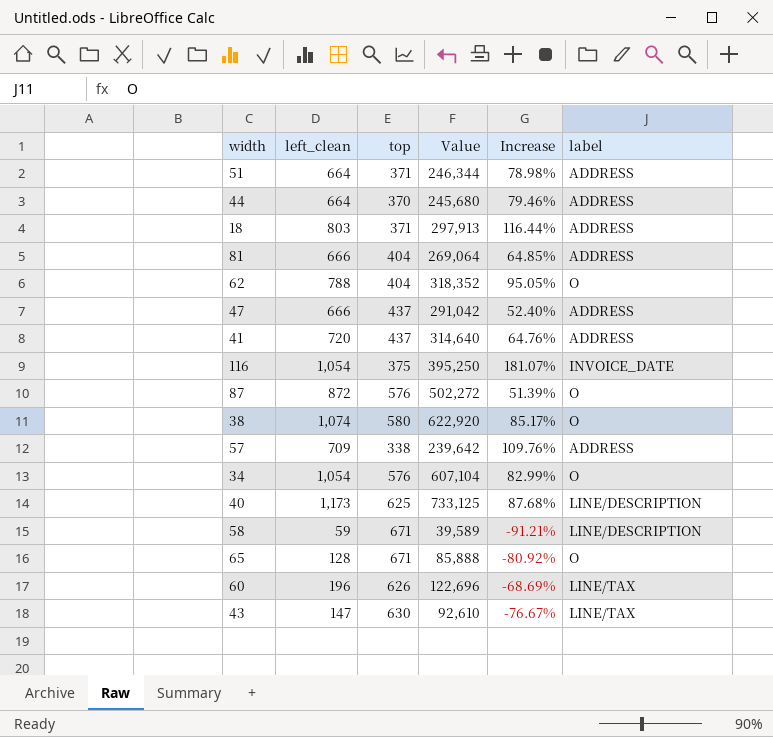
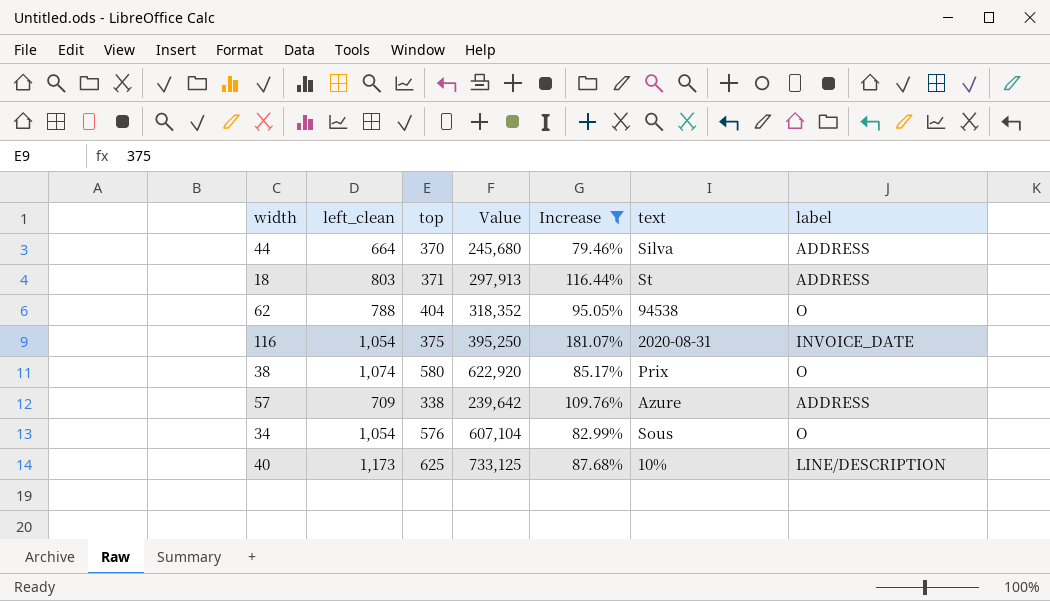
filter: none -> Increase >= 79.46%
column text | position: none -> 6

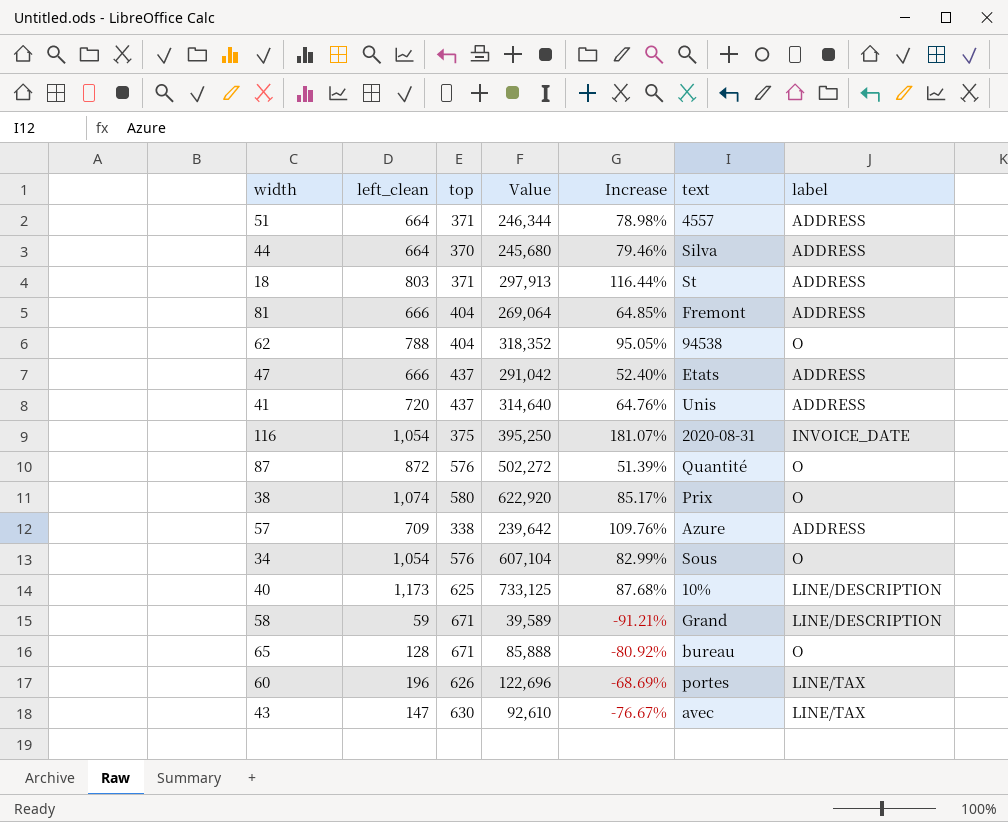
filter: Increase >= 79.46% -> none

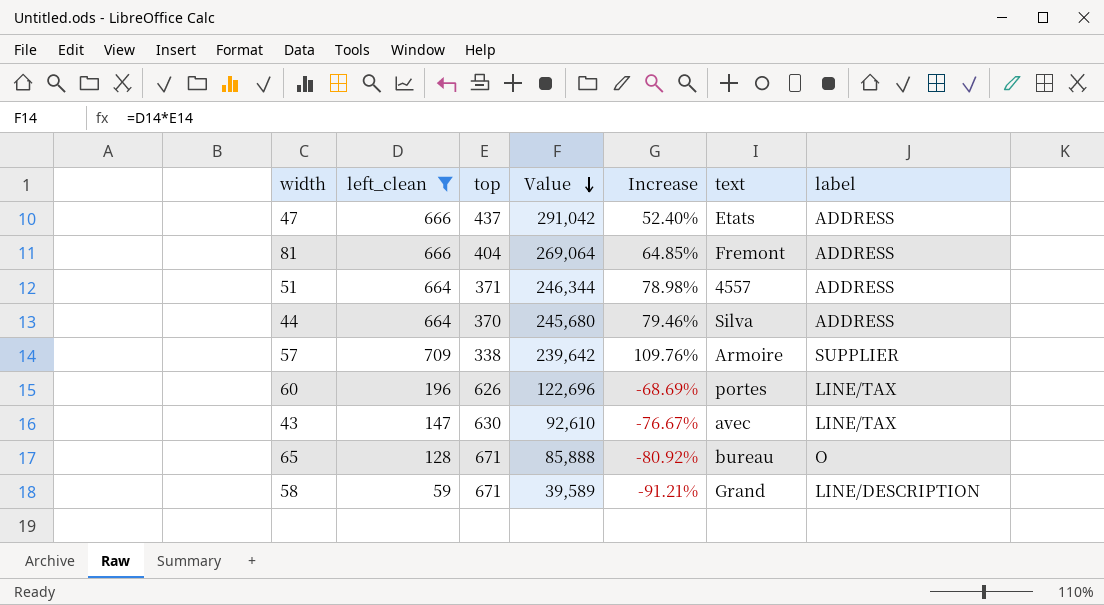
filter: none -> left_clean <= 709
row order: none -> Value descending
57 | text: Azure -> Armoire
57 | label: ADDRESS -> SUPPLIER

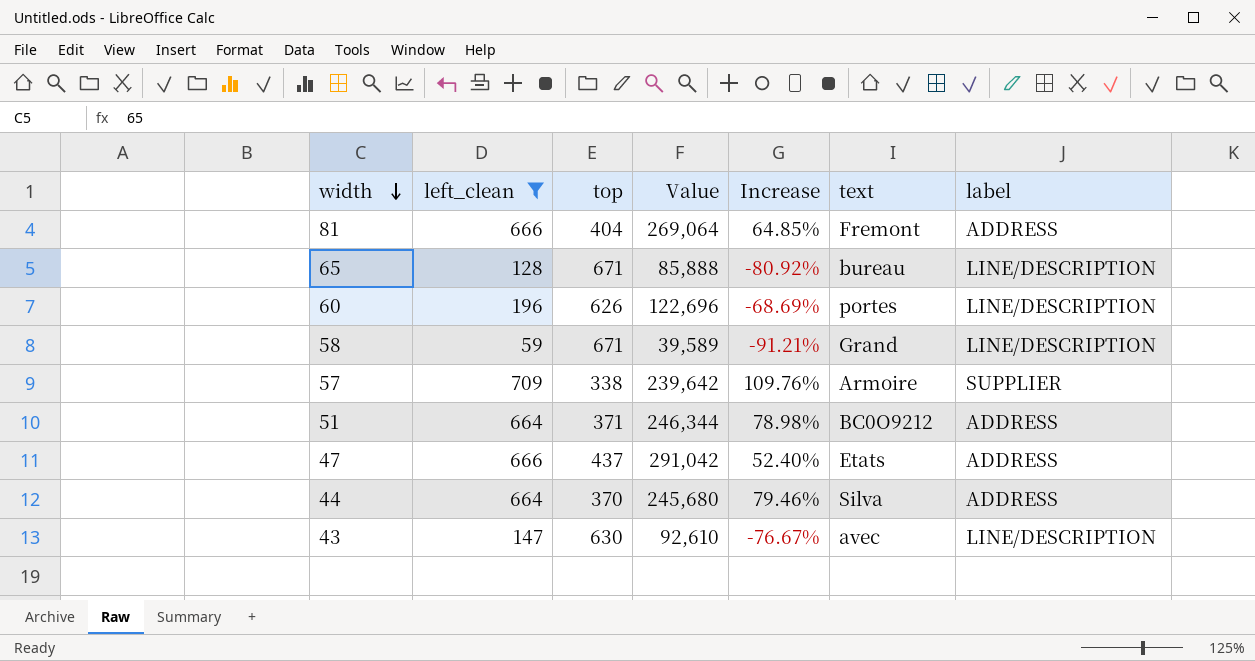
row order: Value descending -> width descending
65 | label: O -> LINE/DESCRIPTION
60 | label: LINE/TAX -> LINE/DESCRIPTION
51 | text: 4557 -> BC0O9212
43 | label: LINE/TAX -> LINE/DESCRIPTION

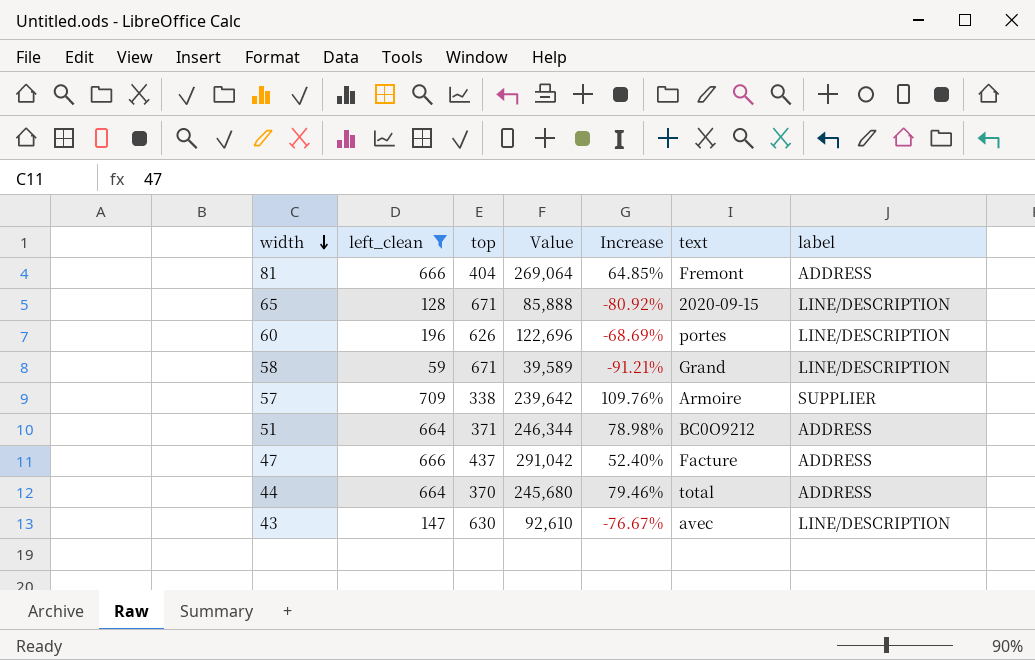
65 | text: bureau -> 2020-09-15
47 | text: Etats -> Facture
44 | text: Silva -> total

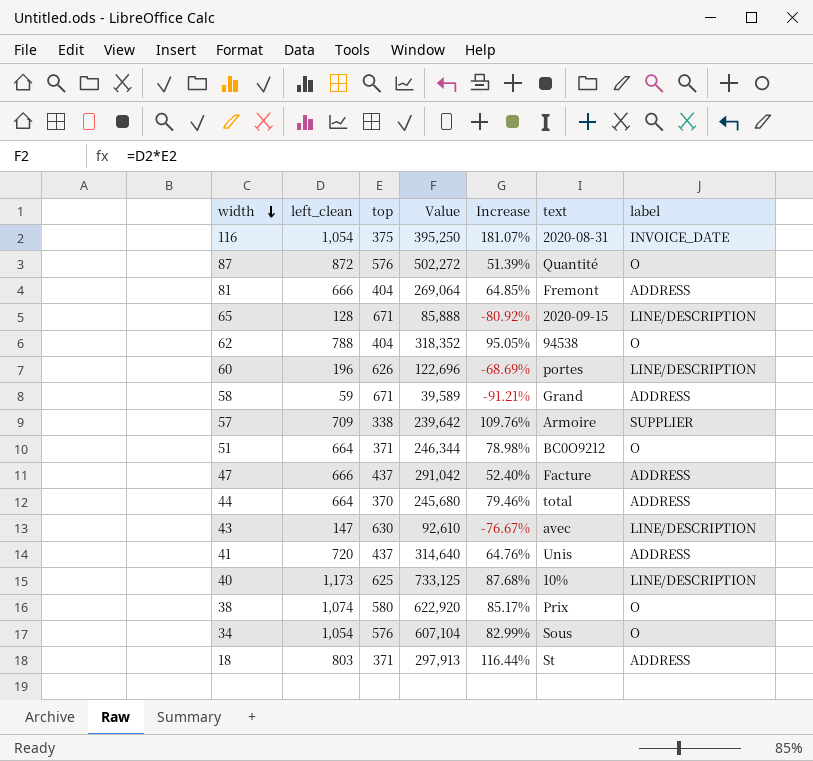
filter: left_clean <= 709 -> none
58 | label: LINE/DESCRIPTION -> ADDRESS
51 | label: ADDRESS -> O

